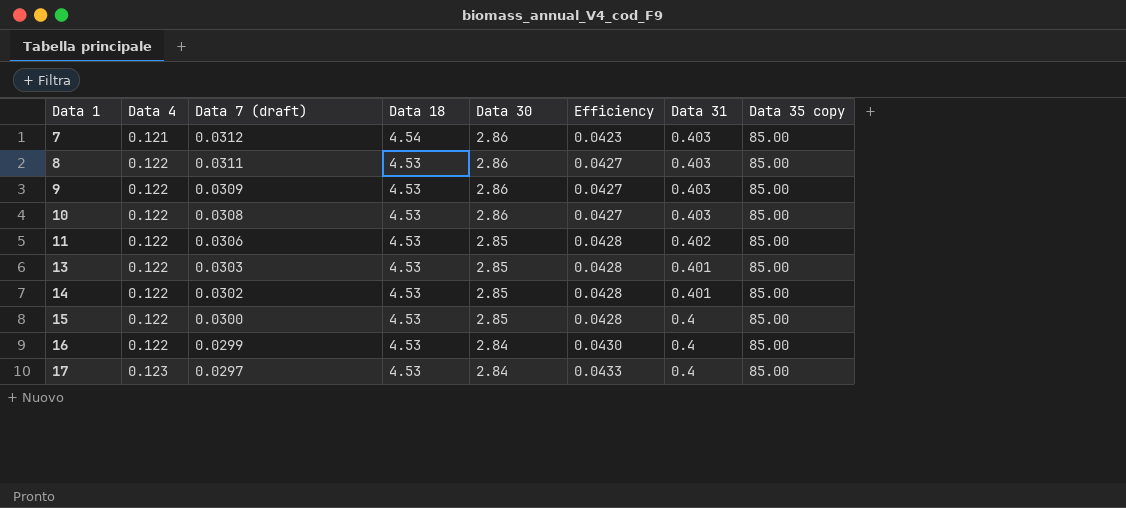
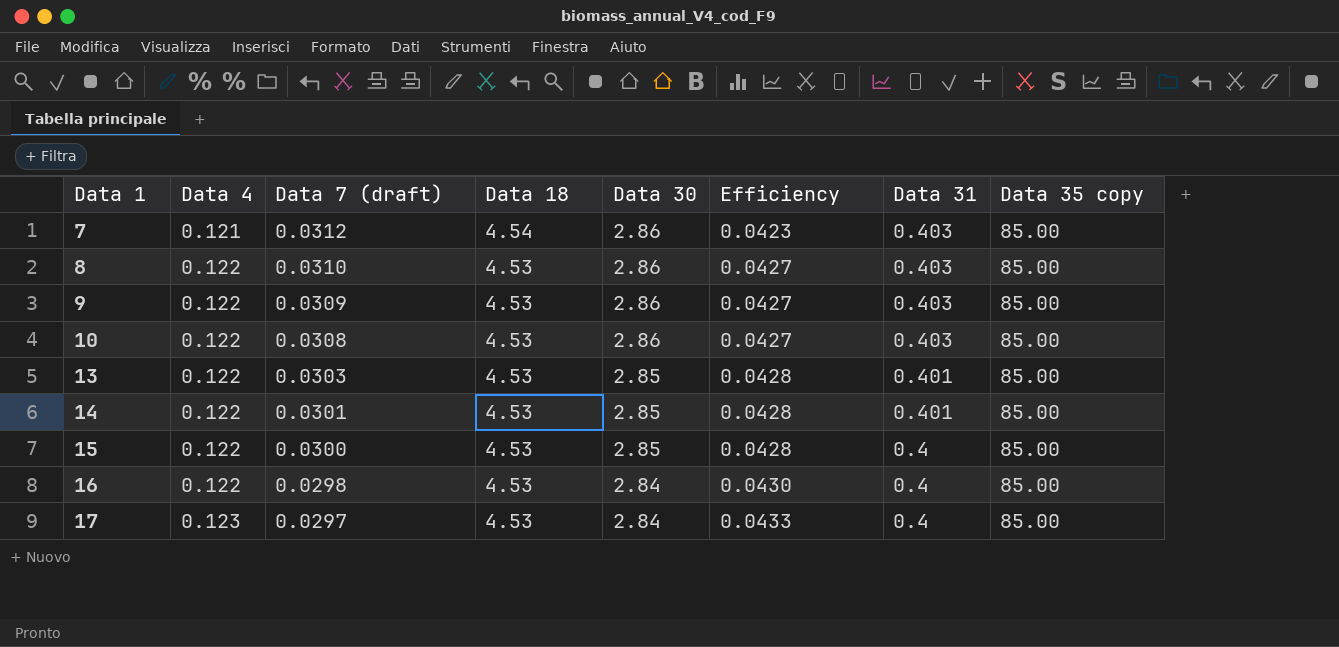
row 11: 0.122 | 0.0306 | 4.53 | 2.85 | 0.0428 | 0.402 | 85.00 -> none
8 | Data 7 (draft): 0.0311 -> 0.0310
14 | Data 7 (draft): 0.0302 -> 0.0301
16 | Data 7 (draft): 0.0299 -> 0.0298

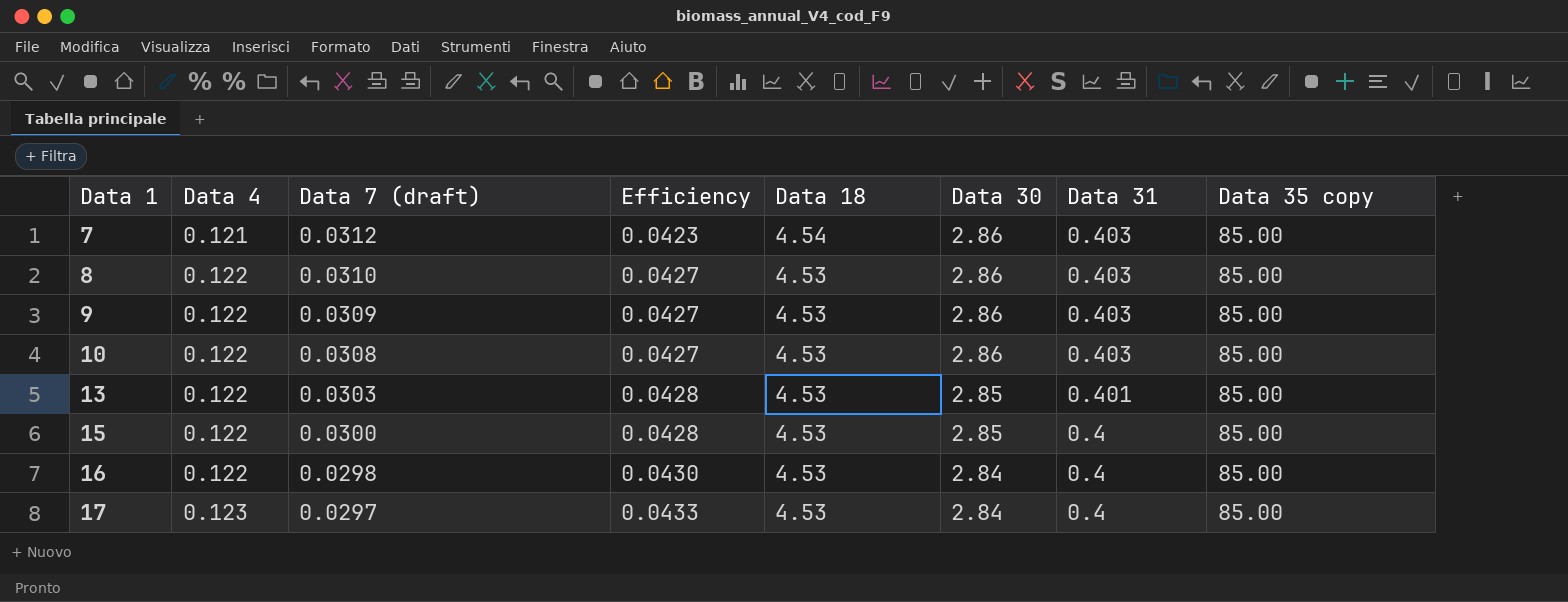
column Efficiency | position: 6 -> 4
row 14: 0.122 | 0.0301 | 4.53 | 2.85 | 0.0428 | 0.401 | 85.00 -> none

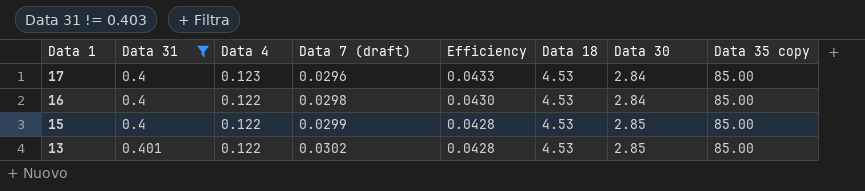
filter: none -> Data 31 != 0.403
row order: Data 1 ascending -> Data 1 descending
column Data 31 | position: 7 -> 2
17 | Data 7 (draft): 0.0297 -> 0.0296
15 | Data 7 (draft): 0.0300 -> 0.0299
13 | Data 7 (draft): 0.0303 -> 0.0302

